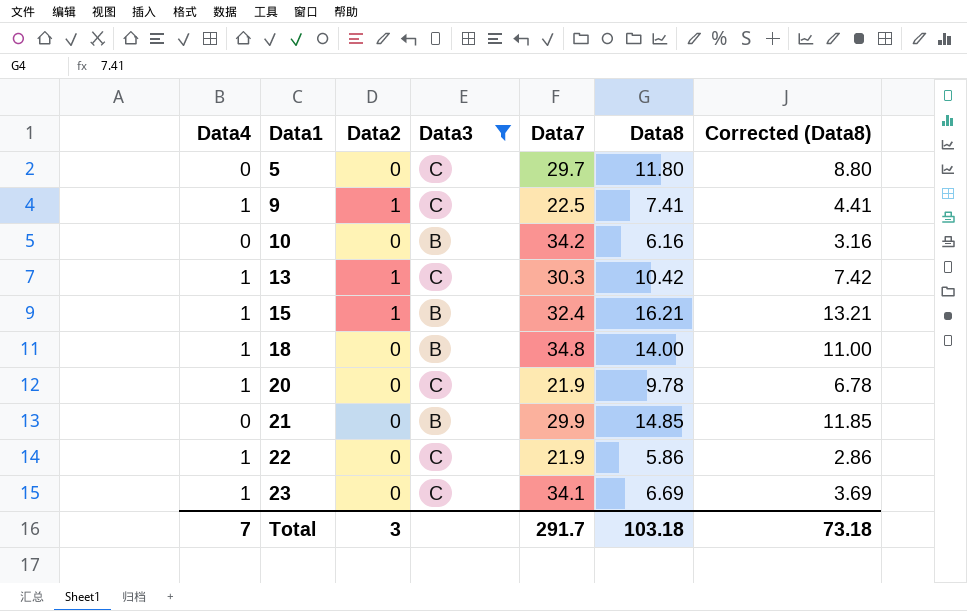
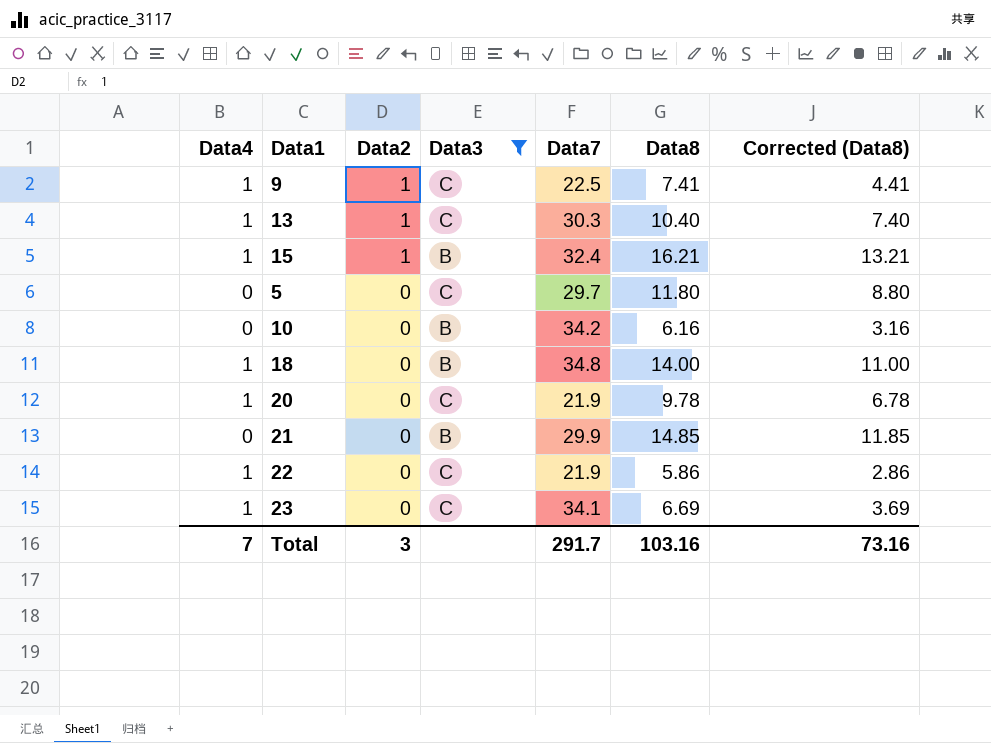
row order: Data1 ascending -> Data2 descending
13 | Data8: 10.42 -> 10.40
13 | Corrected (Data8): 7.42 -> 7.40
Total | Data8: 103.18 -> 103.16
Total | Corrected (Data8): 73.18 -> 73.16

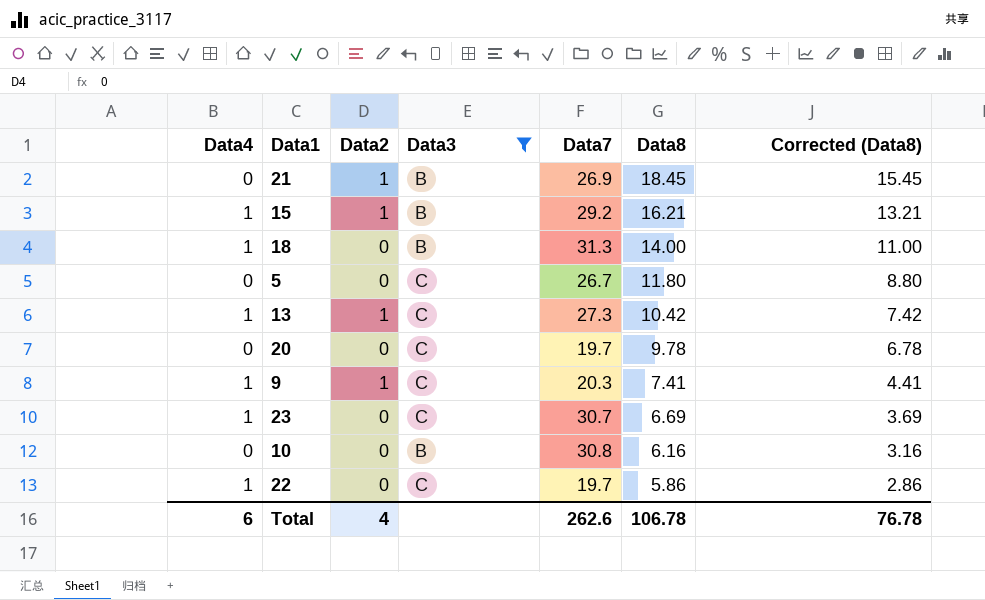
row order: Data2 descending -> Data8 descending
21 | Data2: 0 -> 1
21 | Data7: 29.9 -> 26.9
21 | Data8: 14.85 -> 18.45
21 | Corrected (Data8): 11.85 -> 15.45
15 | Data7: 32.4 -> 29.2
18 | Data7: 34.8 -> 31.3
5 | Data7: 29.7 -> 26.7
13 | Data7: 30.3 -> 27.3
13 | Data8: 10.40 -> 10.42
13 | Corrected (Data8): 7.40 -> 7.42
20 | Data4: 1 -> 0
20 | Data7: 21.9 -> 19.7
9 | Data7: 22.5 -> 20.3
23 | Data7: 34.1 -> 30.7
10 | Data7: 34.2 -> 30.8
22 | Data7: 21.9 -> 19.7
Total | Data4: 7 -> 6
Total | Data2: 3 -> 4
Total | Data7: 291.7 -> 262.6
Total | Data8: 103.16 -> 106.78
Total | Corrected (Data8): 73.16 -> 76.78

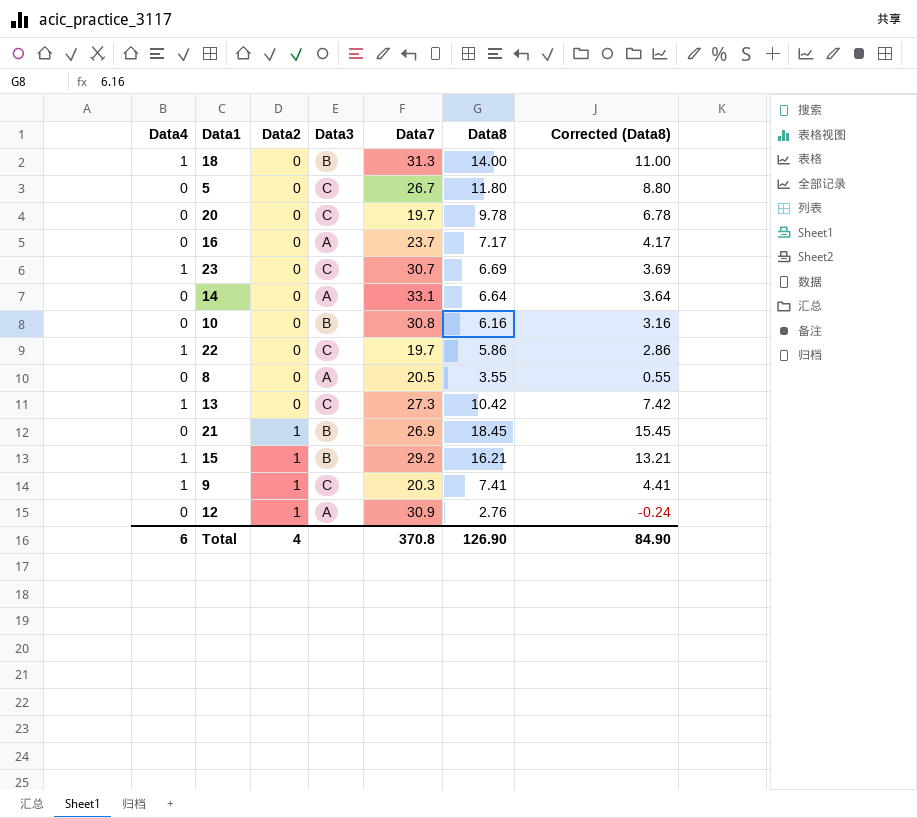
filter: Data3 != A -> none
row order: Data8 descending -> Data2 ascending
13 | Data2: 1 -> 0
Total | Data7: 262.6 -> 370.8
Total | Data8: 106.78 -> 126.90
Total | Corrected (Data8): 76.78 -> 84.90

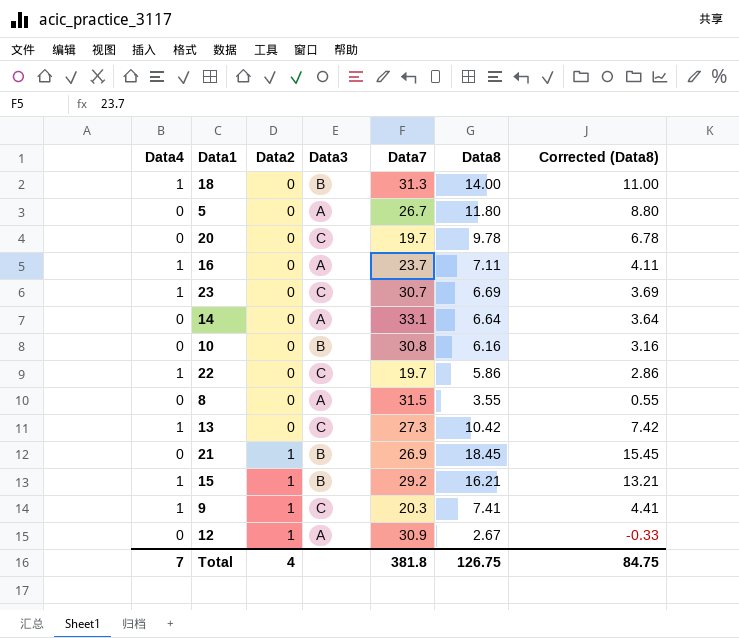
5 | Data3: C -> A
16 | Data4: 0 -> 1
16 | Data8: 7.17 -> 7.11
16 | Corrected (Data8): 4.17 -> 4.11
8 | Data7: 20.5 -> 31.5
12 | Data8: 2.76 -> 2.67
12 | Corrected (Data8): -0.24 -> -0.33
Total | Data4: 6 -> 7
Total | Data7: 370.8 -> 381.8
Total | Data8: 126.90 -> 126.75
Total | Corrected (Data8): 84.90 -> 84.75

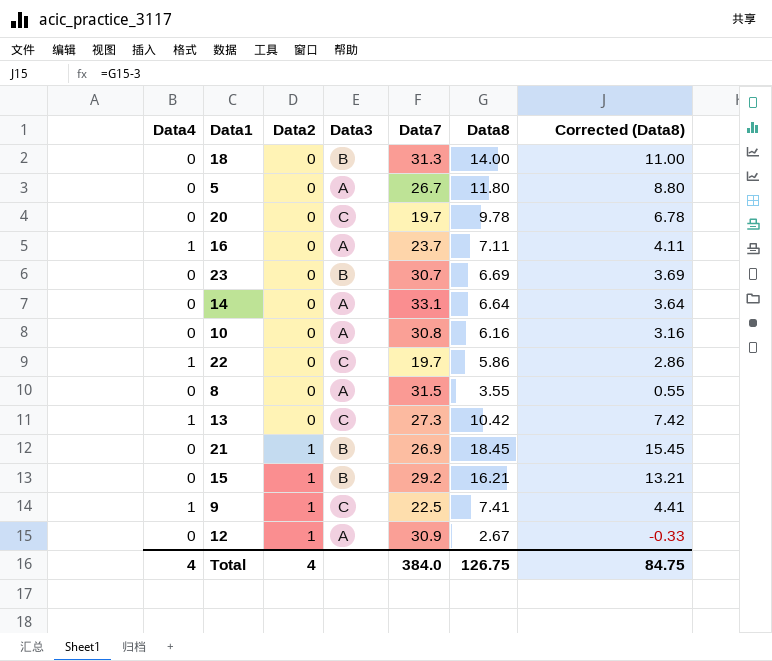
18 | Data4: 1 -> 0
23 | Data4: 1 -> 0
23 | Data3: C -> B
10 | Data3: B -> A
15 | Data4: 1 -> 0
9 | Data7: 20.3 -> 22.5
Total | Data4: 7 -> 4
Total | Data7: 381.8 -> 384.0

